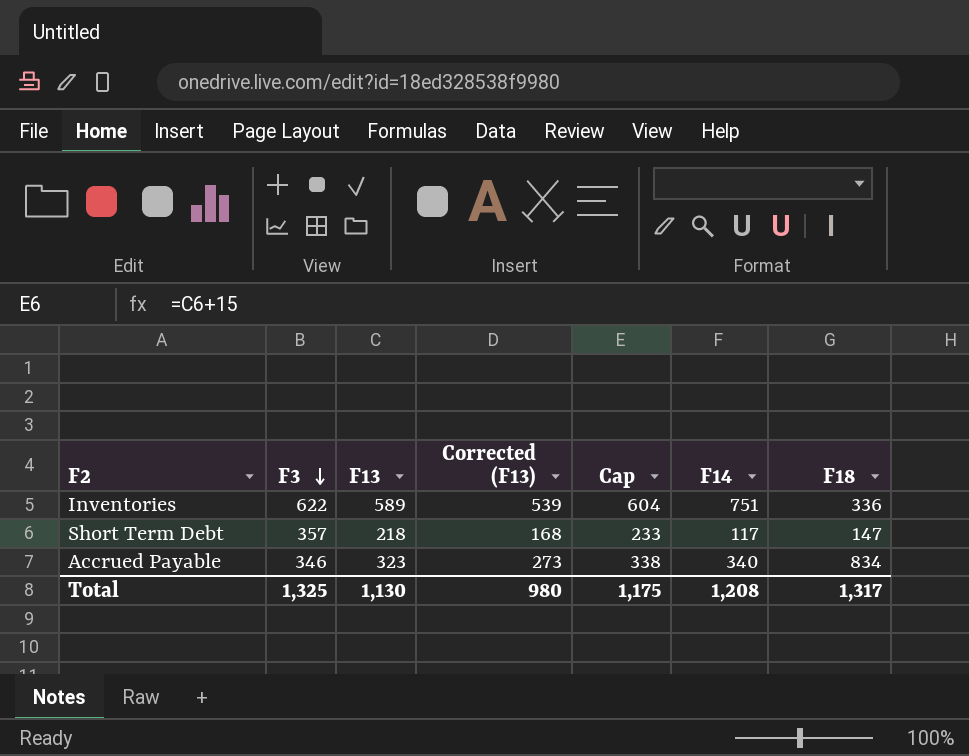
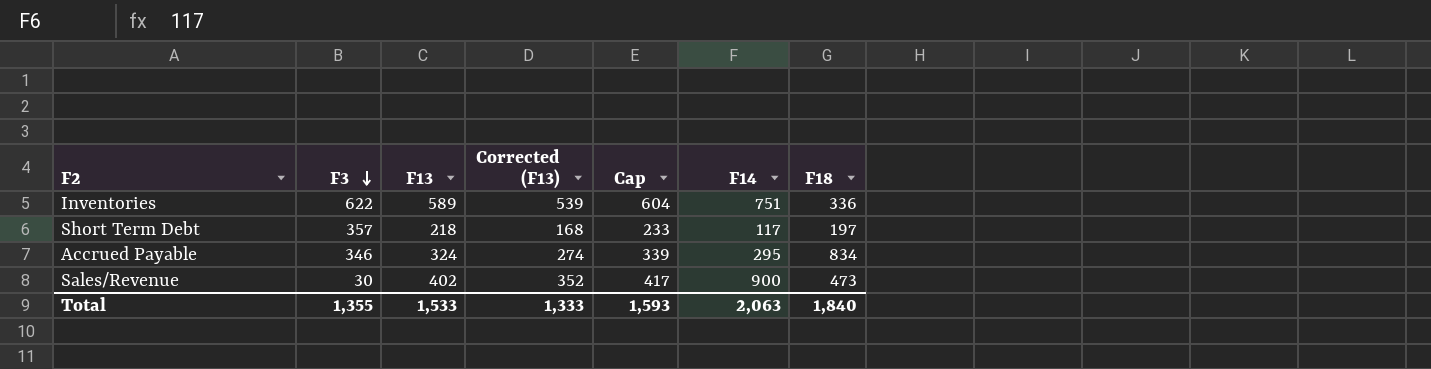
Short Term Debt | F18: 147 -> 197
Accrued Payable | F13: 323 -> 324
Accrued Payable | Corrected (F13): 273 -> 274
Accrued Payable | Cap: 338 -> 339
Accrued Payable | F14: 340 -> 295
row Sales/Revenue: none -> 30 | 402 | 352 | 417 | 900 | 473
Total | F3: 1,325 -> 1,355
Total | F13: 1,130 -> 1,533
Total | Corrected (F13): 980 -> 1,333
Total | Cap: 1,175 -> 1,593
Total | F14: 1,208 -> 2,063
Total | F18: 1,317 -> 1,840

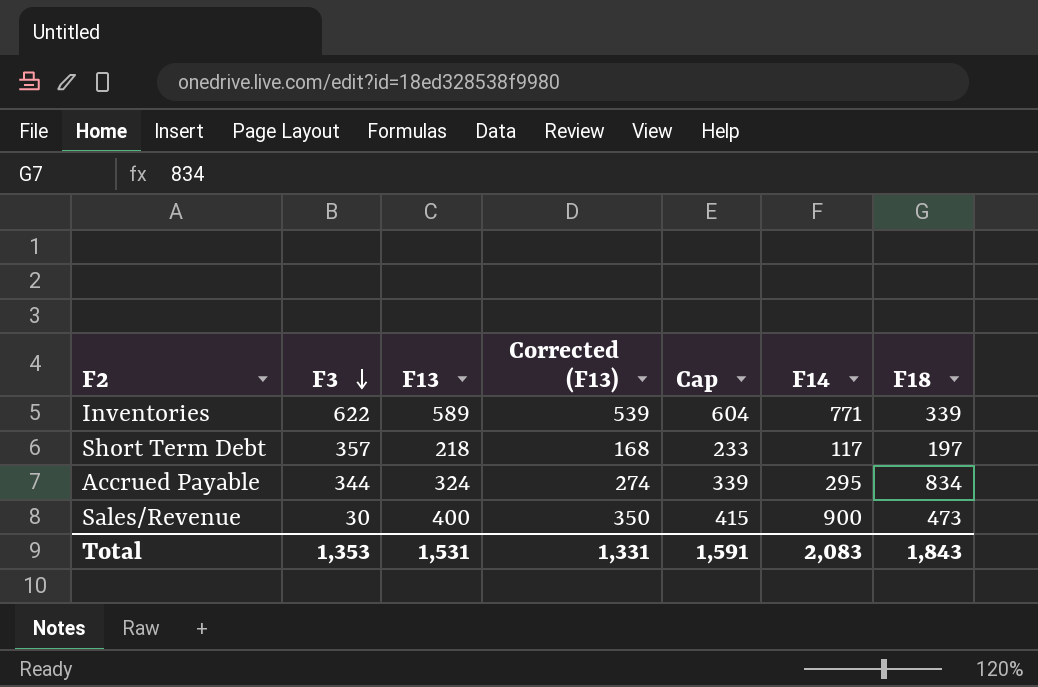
Inventories | F14: 751 -> 771
Inventories | F18: 336 -> 339
Accrued Payable | F3: 346 -> 344
Sales/Revenue | F13: 402 -> 400
Sales/Revenue | Corrected (F13): 352 -> 350
Sales/Revenue | Cap: 417 -> 415
Total | F3: 1,355 -> 1,353
Total | F13: 1,533 -> 1,531
Total | Corrected (F13): 1,333 -> 1,331
Total | Cap: 1,593 -> 1,591
Total | F14: 2,063 -> 2,083
Total | F18: 1,840 -> 1,843

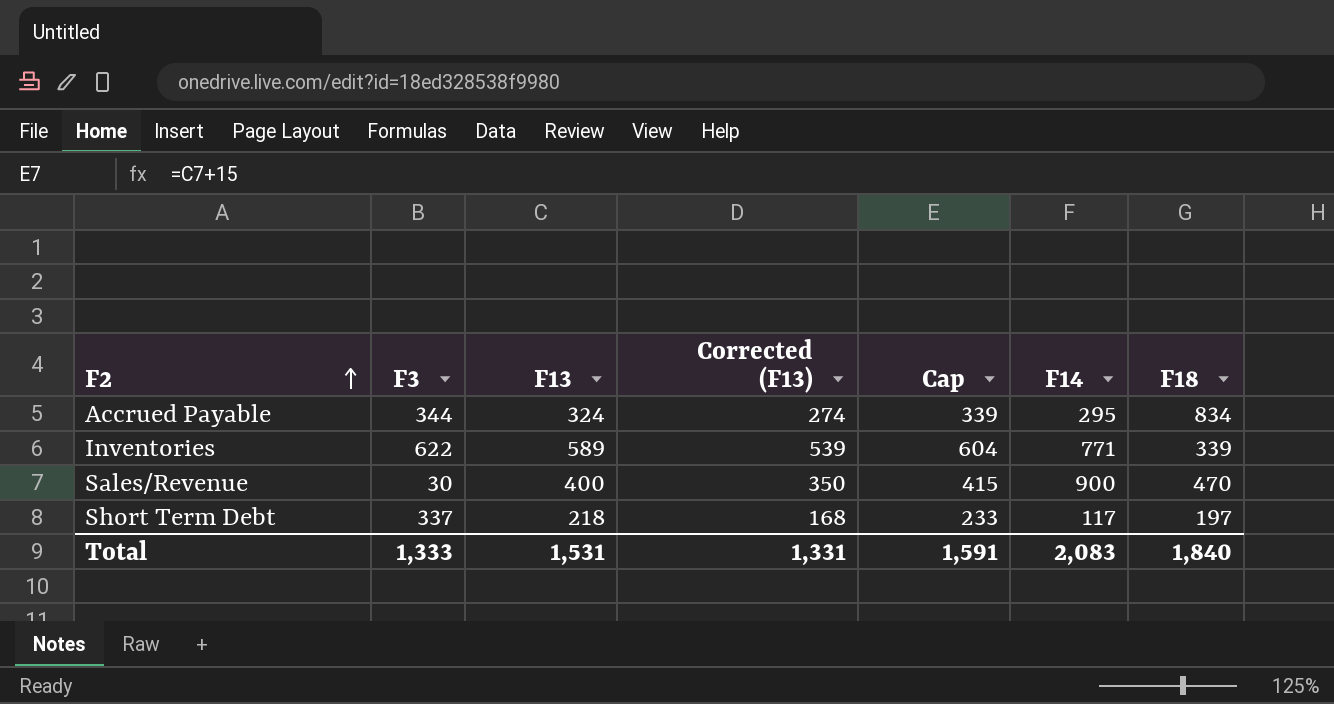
row order: F3 descending -> F2 ascending
Sales/Revenue | F18: 473 -> 470
Short Term Debt | F3: 357 -> 337
Total | F3: 1,353 -> 1,333
Total | F18: 1,843 -> 1,840

